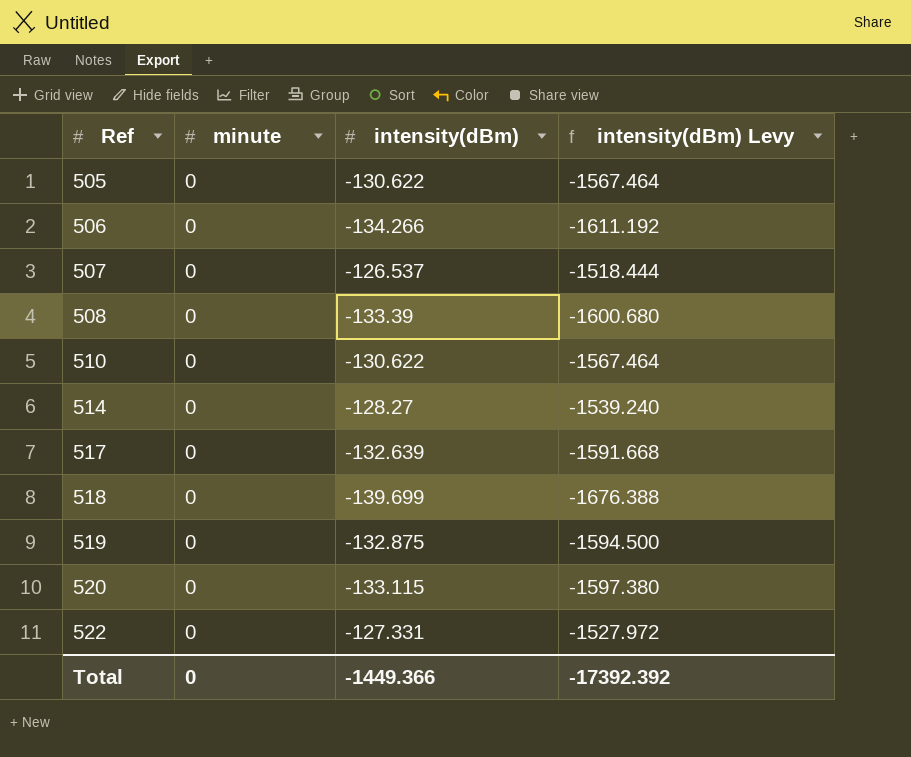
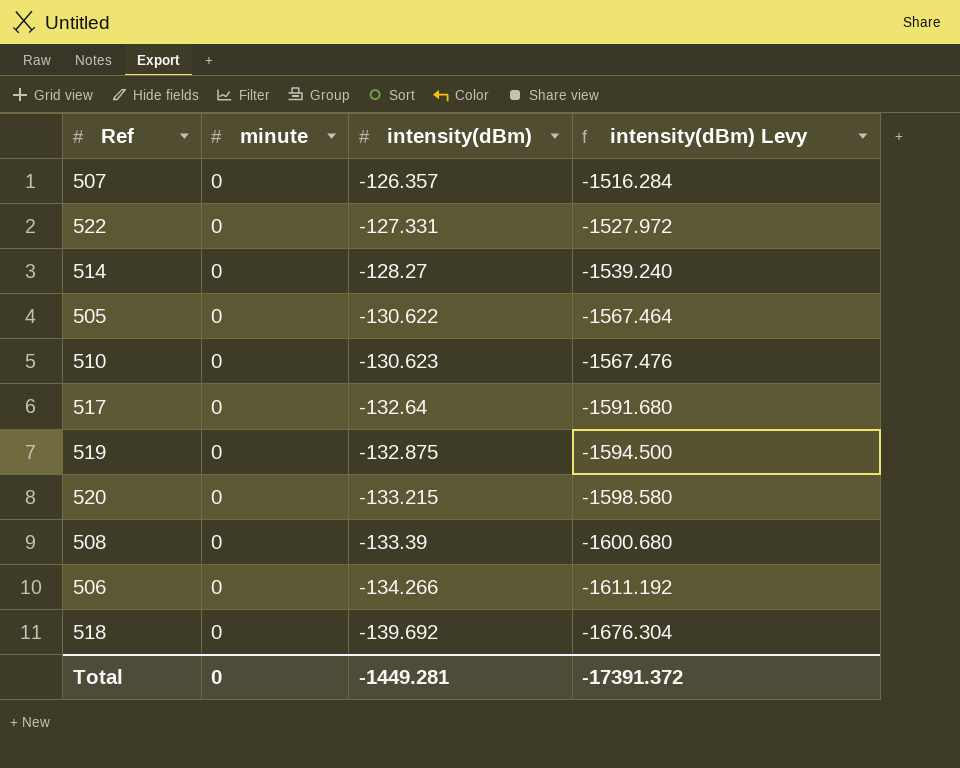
row order: Ref ascending -> intensity(dBm) descending
507 | intensity(dBm): -126.537 -> -126.357
507 | intensity(dBm) Levy: -1518.444 -> -1516.284
510 | intensity(dBm): -130.622 -> -130.623
510 | intensity(dBm) Levy: -1567.464 -> -1567.476
517 | intensity(dBm): -132.639 -> -132.64
517 | intensity(dBm) Levy: -1591.668 -> -1591.680
520 | intensity(dBm): -133.115 -> -133.215
520 | intensity(dBm) Levy: -1597.380 -> -1598.580
518 | intensity(dBm): -139.699 -> -139.692
518 | intensity(dBm) Levy: -1676.388 -> -1676.304
Total | intensity(dBm): -1449.366 -> -1449.281
Total | intensity(dBm) Levy: -17392.392 -> -17391.372

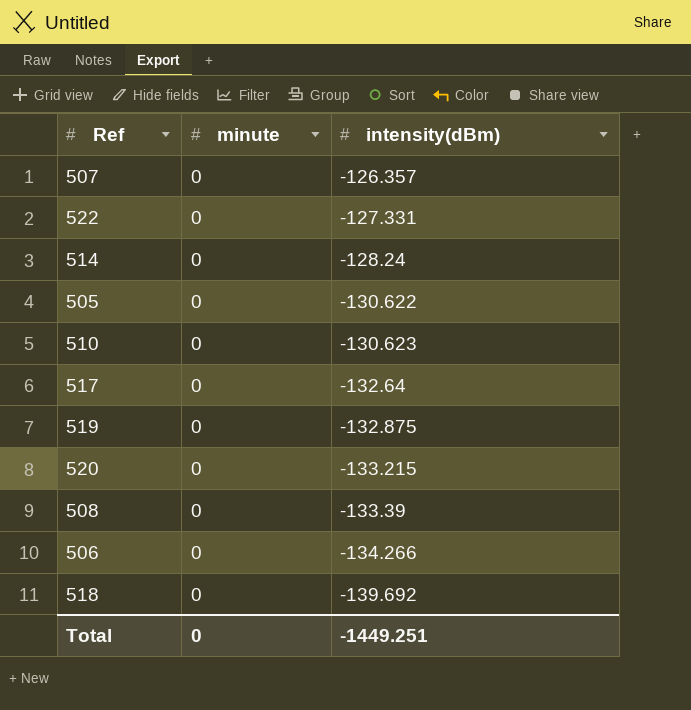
column intensity(dBm) Levy | formula: [intensity(dBm)] * 12 -> none
514 | intensity(dBm): -128.27 -> -128.24
Total | intensity(dBm): -1449.281 -> -1449.251

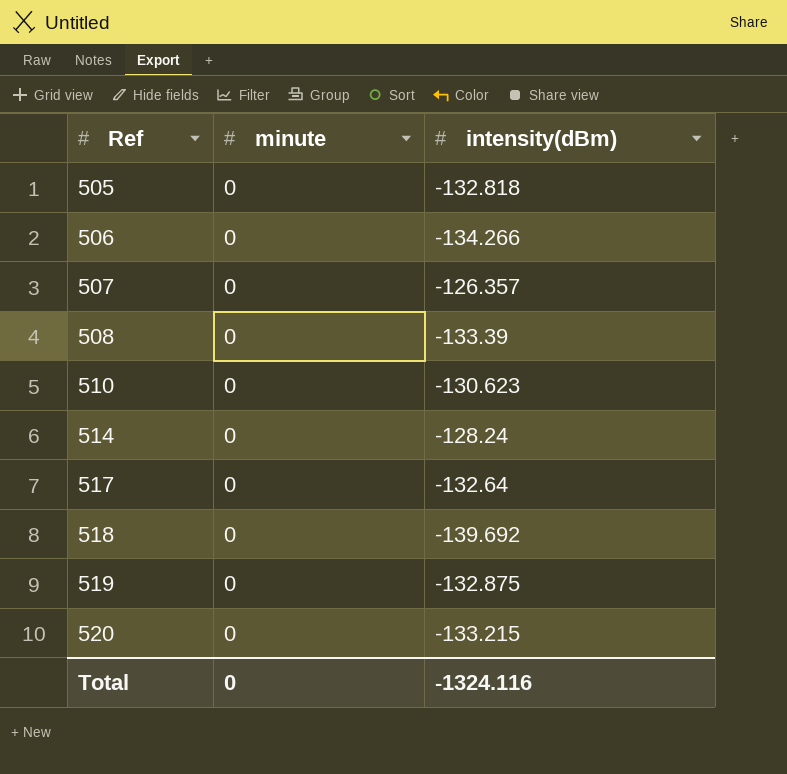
row order: intensity(dBm) descending -> Ref ascending
row 522: 0 | -127.331 -> none
505 | intensity(dBm): -130.622 -> -132.818
Total | intensity(dBm): -1449.251 -> -1324.116

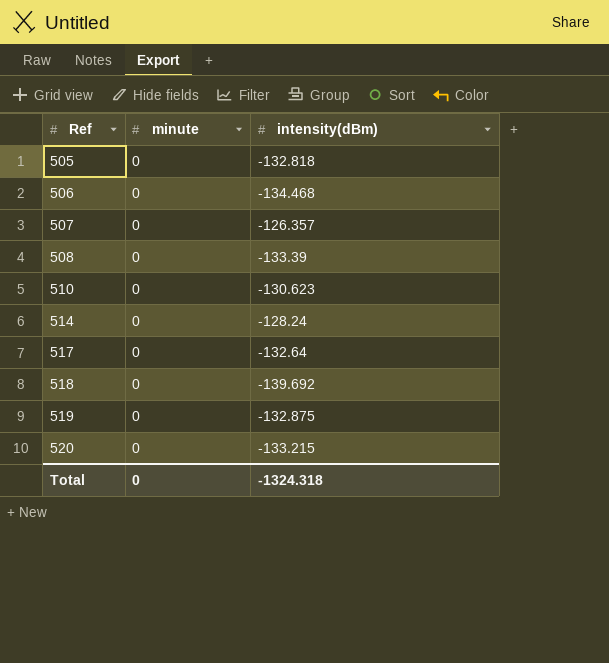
506 | intensity(dBm): -134.266 -> -134.468
Total | intensity(dBm): -1324.116 -> -1324.318

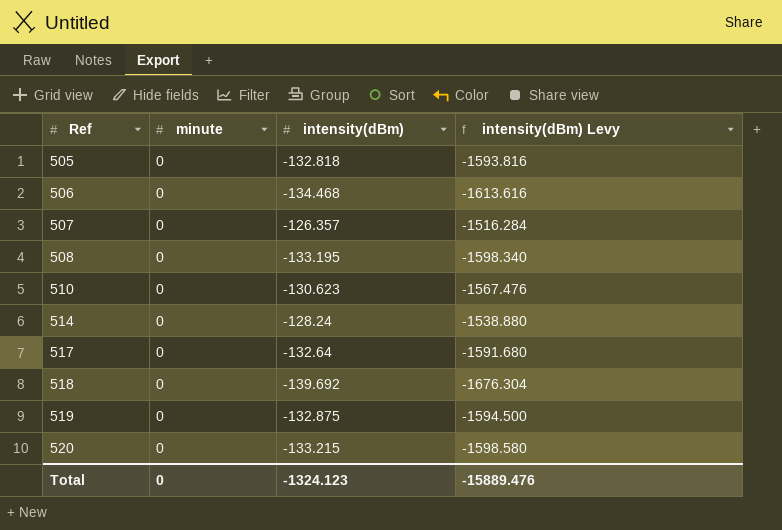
column intensity(dBm) Levy | formula: none -> [intensity(dBm)] * 12
508 | intensity(dBm): -133.39 -> -133.195
Total | intensity(dBm): -1324.318 -> -1324.123

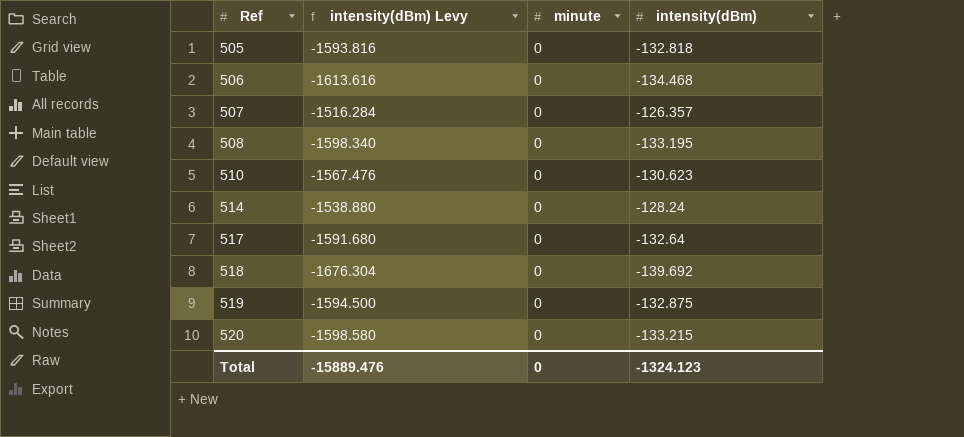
column intensity(dBm) Levy | position: 4 -> 2

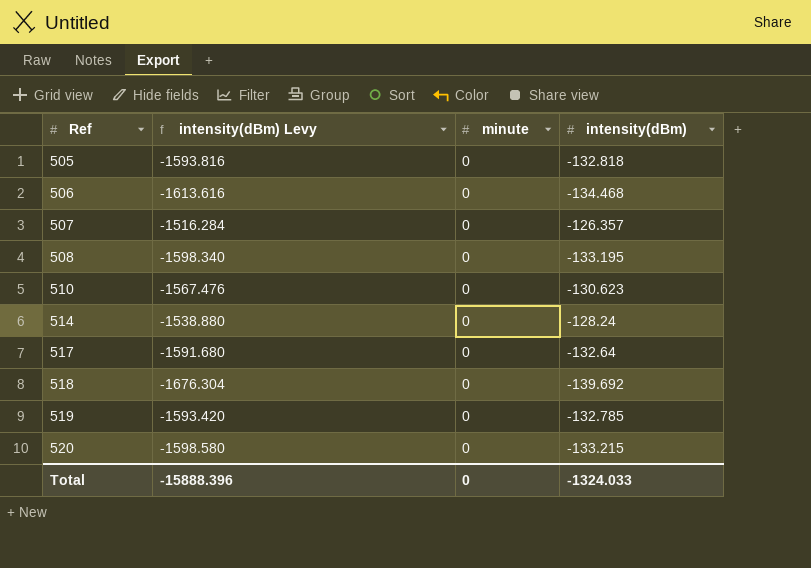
519 | intensity(dBm) Levy: -1594.500 -> -1593.420
519 | intensity(dBm): -132.875 -> -132.785
Total | intensity(dBm) Levy: -15889.476 -> -15888.396
Total | intensity(dBm): -1324.123 -> -1324.033

